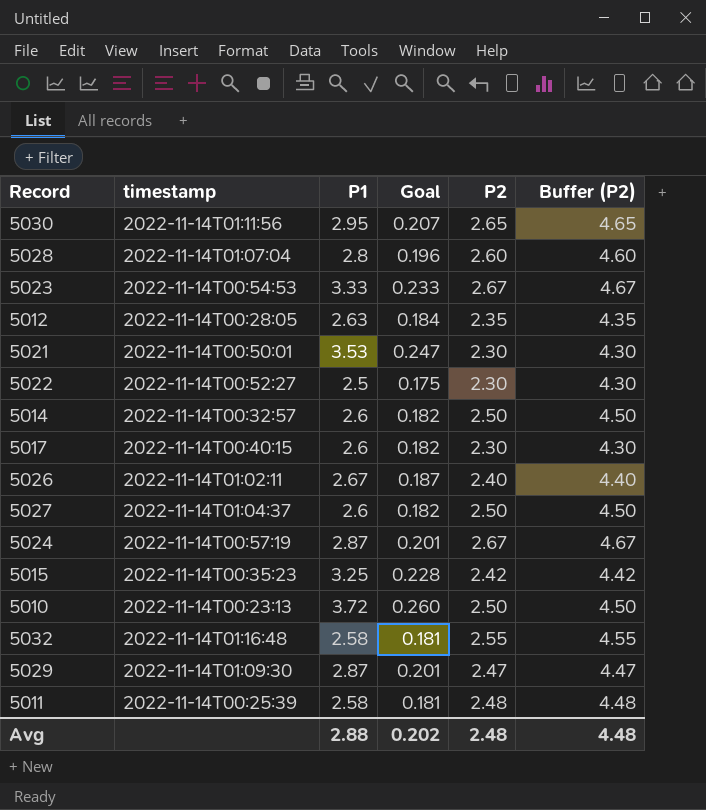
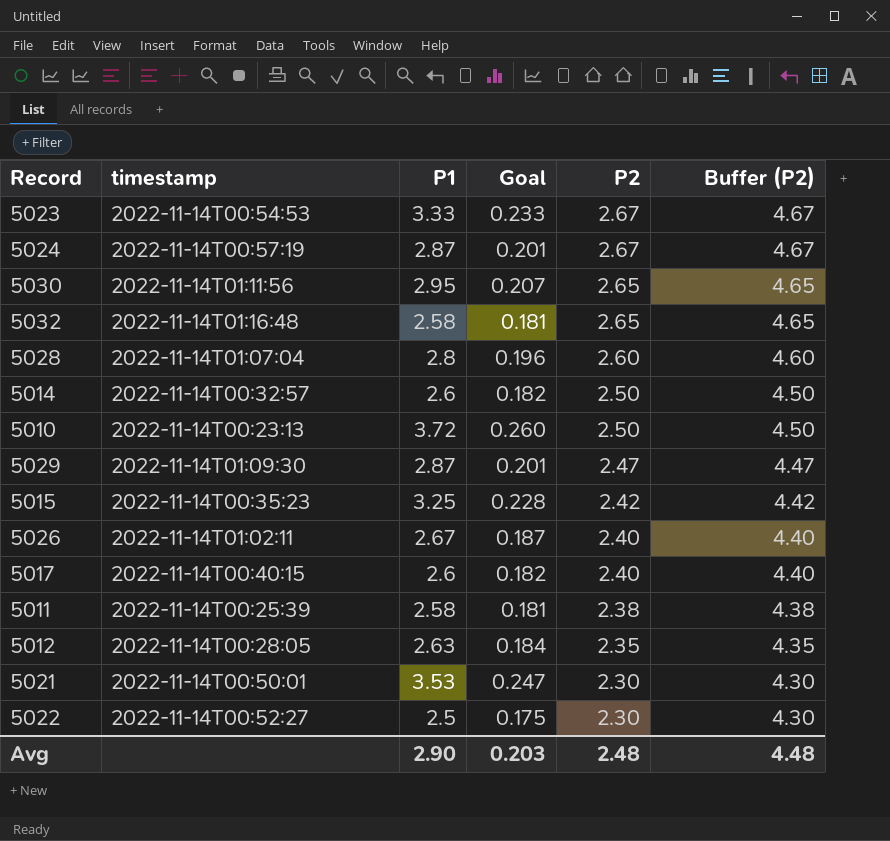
row order: none -> P2 descending
row 5027: 2022-11-14T01:04:37 | 2.6 | 0.182 | 2.50 | 4.50 -> none
5032 | P2: 2.55 -> 2.65
5032 | Buffer (P2): 4.55 -> 4.65
5017 | P2: 2.30 -> 2.40
5017 | Buffer (P2): 4.30 -> 4.40
5011 | P2: 2.48 -> 2.38
5011 | Buffer (P2): 4.48 -> 4.38
Avg | P1: 2.88 -> 2.90
Avg | Goal: 0.202 -> 0.203

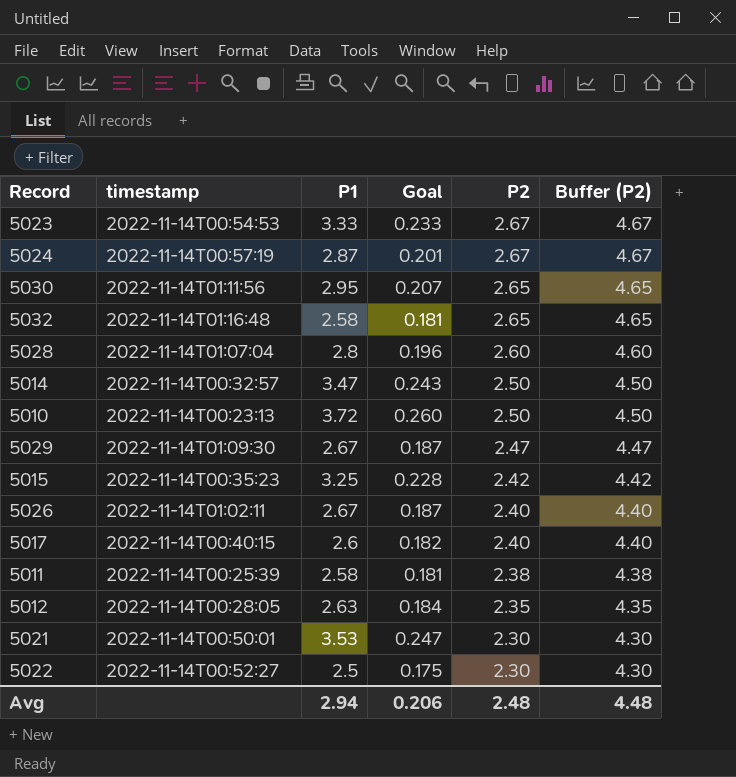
5014 | P1: 2.6 -> 3.47
5014 | Goal: 0.182 -> 0.243
5029 | P1: 2.87 -> 2.67
5029 | Goal: 0.201 -> 0.187
Avg | P1: 2.90 -> 2.94
Avg | Goal: 0.203 -> 0.206

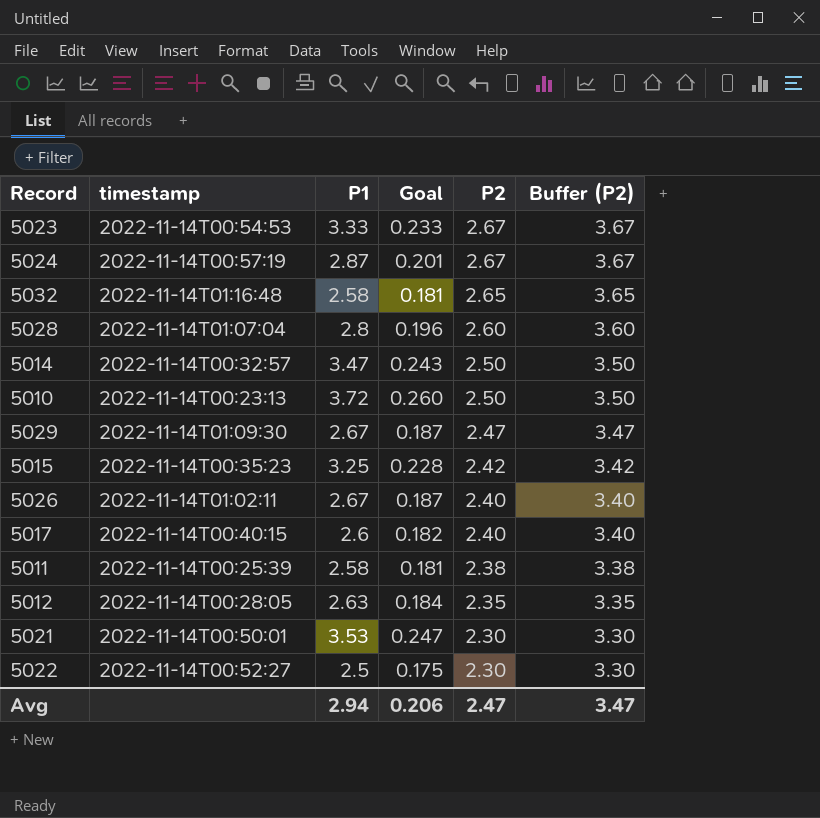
column Buffer (P2) | formula: [P2] + 2 -> [P2] + 1
row 5030: 2022-11-14T01:11:56 | 2.95 | 0.207 | 2.65 | 4.65 -> none
Avg | P2: 2.48 -> 2.47
Avg | Buffer (P2): 4.48 -> 3.47

